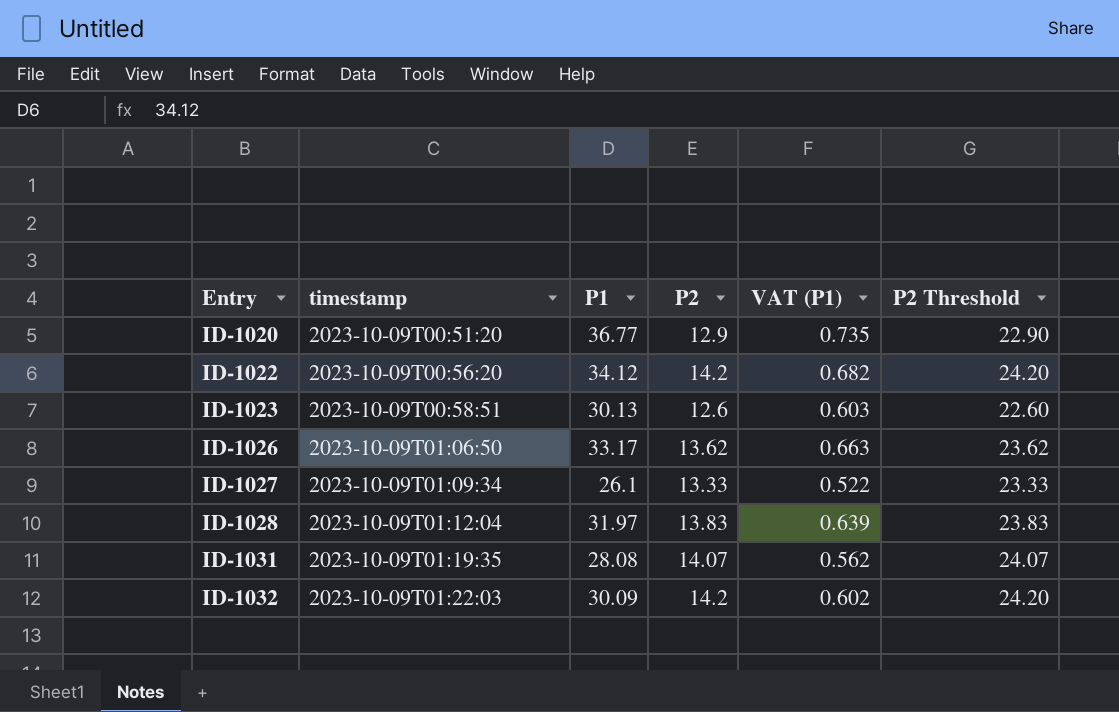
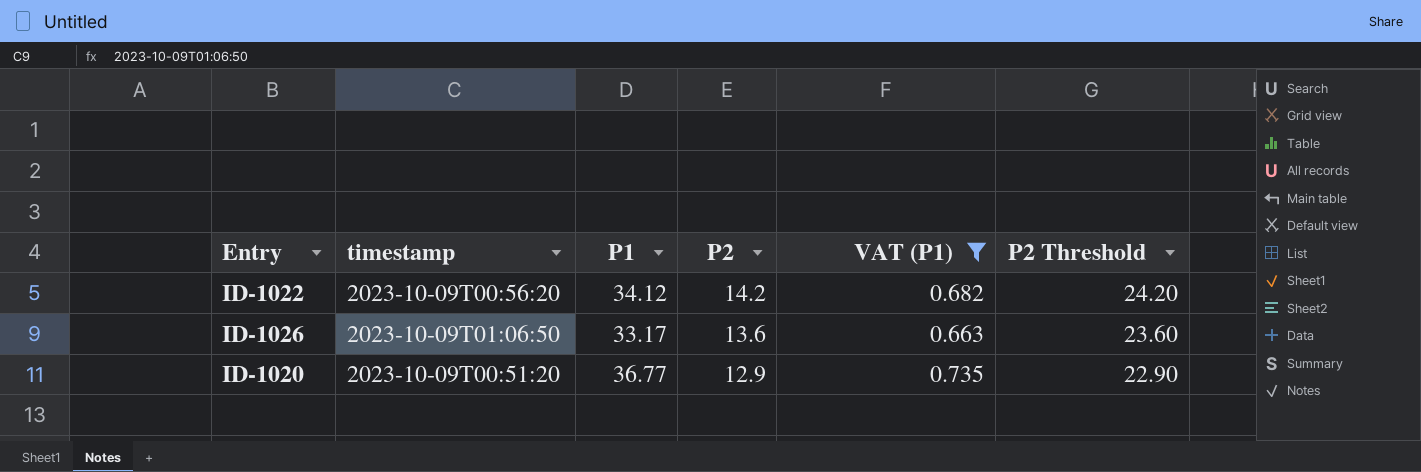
filter: none -> VAT (P1) >= 0.663
row order: Entry ascending -> P2 descending
ID-1026 | P2: 13.62 -> 13.6
ID-1026 | P2 Threshold: 23.62 -> 23.60

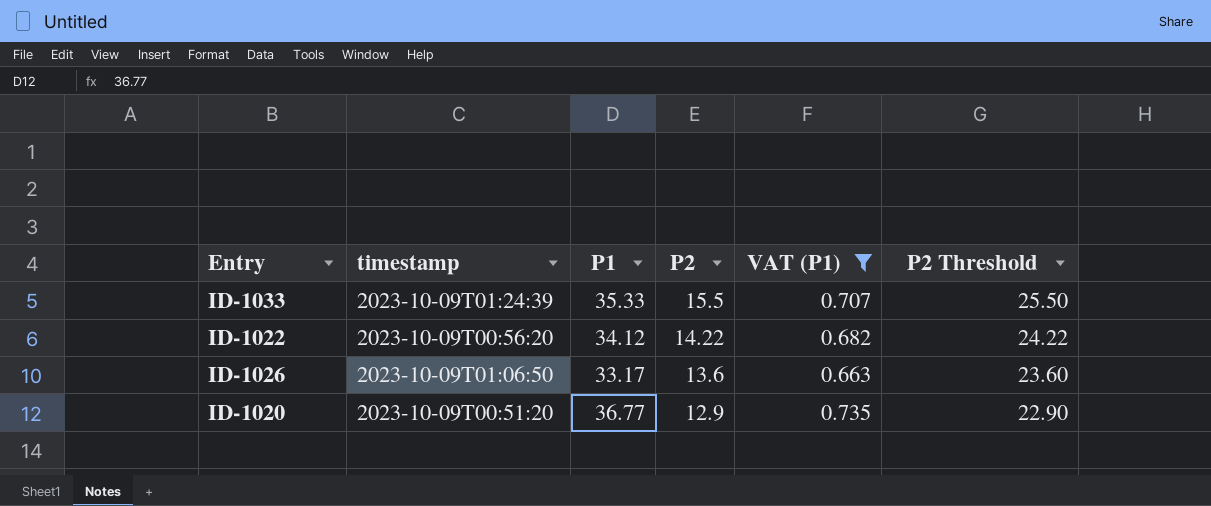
row ID-1033: none -> 2023-10-09T01:24:39 | 35.33 | 15.5 | 0.707 | 25.50
ID-1022 | P2: 14.2 -> 14.22
ID-1022 | P2 Threshold: 24.20 -> 24.22

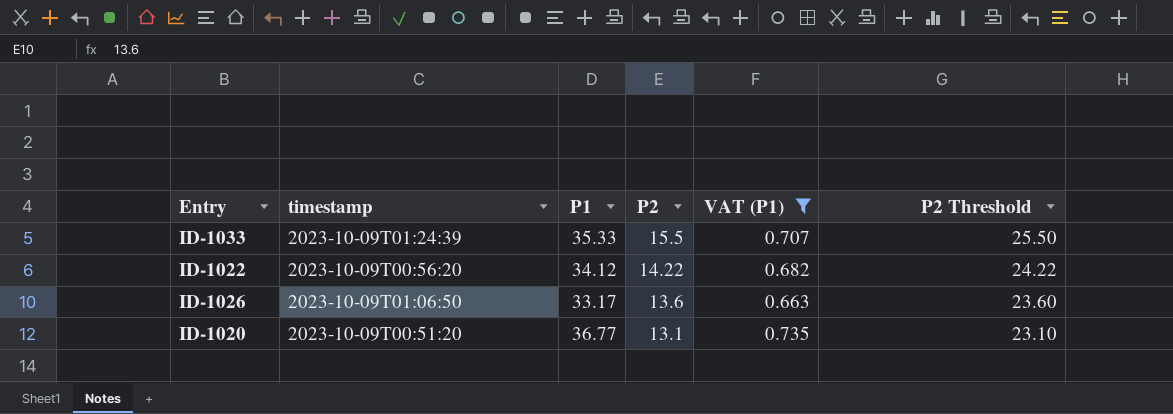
ID-1020 | P2: 12.9 -> 13.1
ID-1020 | P2 Threshold: 22.90 -> 23.10

